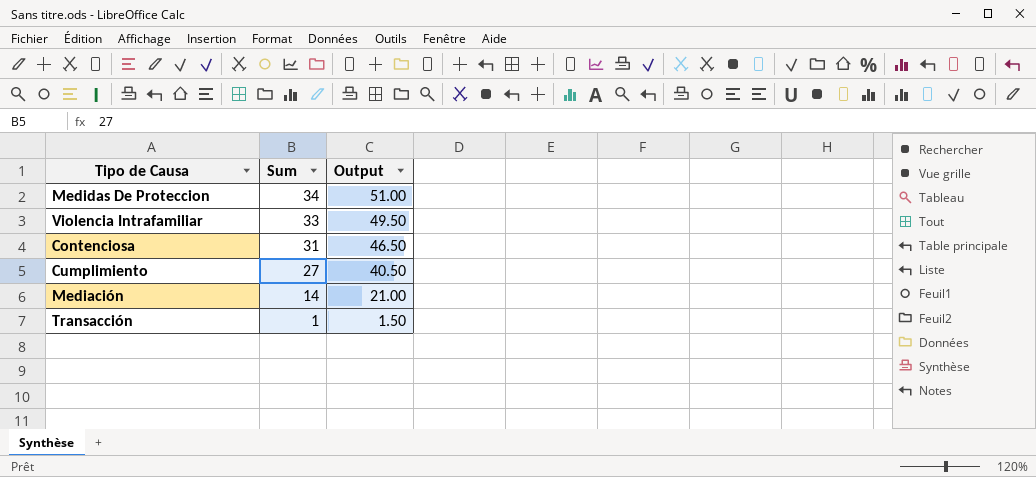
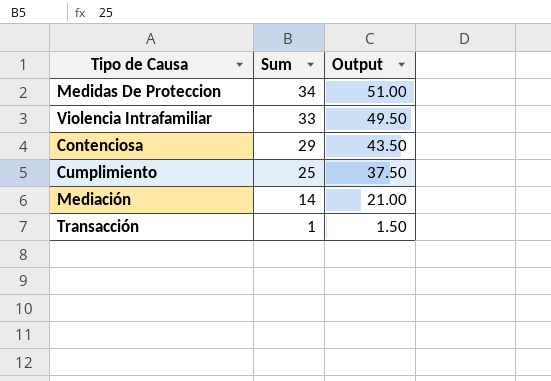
Contenciosa | Sum: 31 -> 29
Contenciosa | Output: 46.50 -> 43.50
Cumplimiento | Sum: 27 -> 25
Cumplimiento | Output: 40.50 -> 37.50

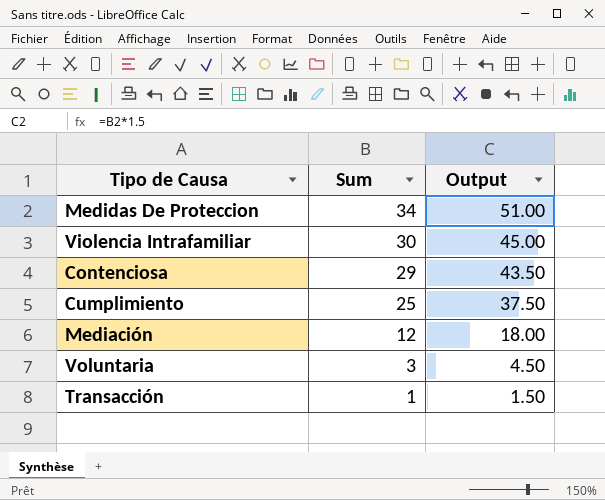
Violencia Intrafamiliar | Sum: 33 -> 30
Violencia Intrafamiliar | Output: 49.50 -> 45.00
Mediación | Sum: 14 -> 12
Mediación | Output: 21.00 -> 18.00
row Voluntaria: none -> 3 | 4.50

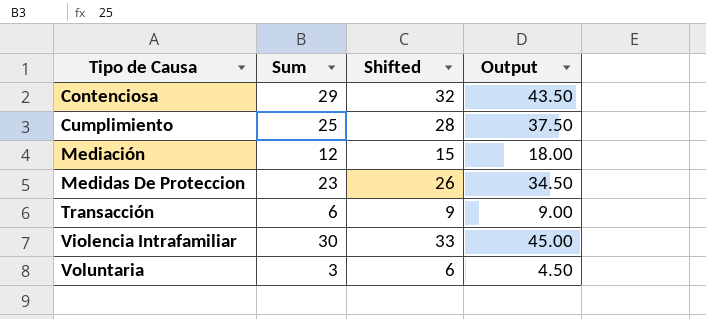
row order: Sum descending -> Tipo de Causa ascending
column Shifted | formula: none -> [Sum] + 3
Medidas De Proteccion | Sum: 34 -> 23
Medidas De Proteccion | Output: 51.00 -> 34.50
Transacción | Sum: 1 -> 6
Transacción | Output: 1.50 -> 9.00

